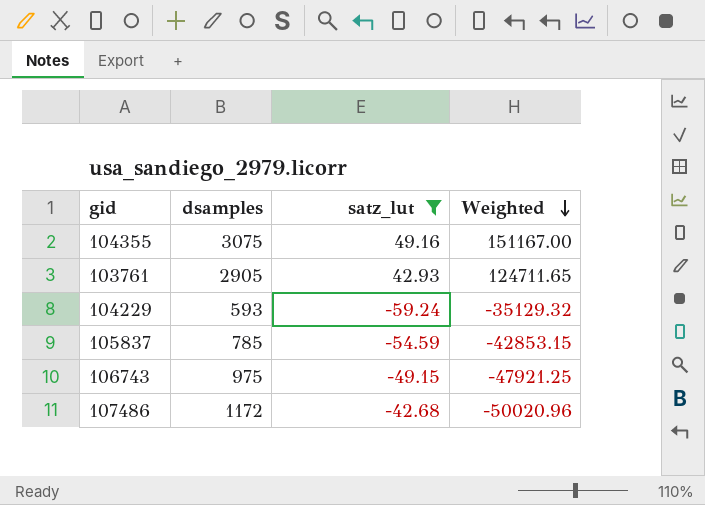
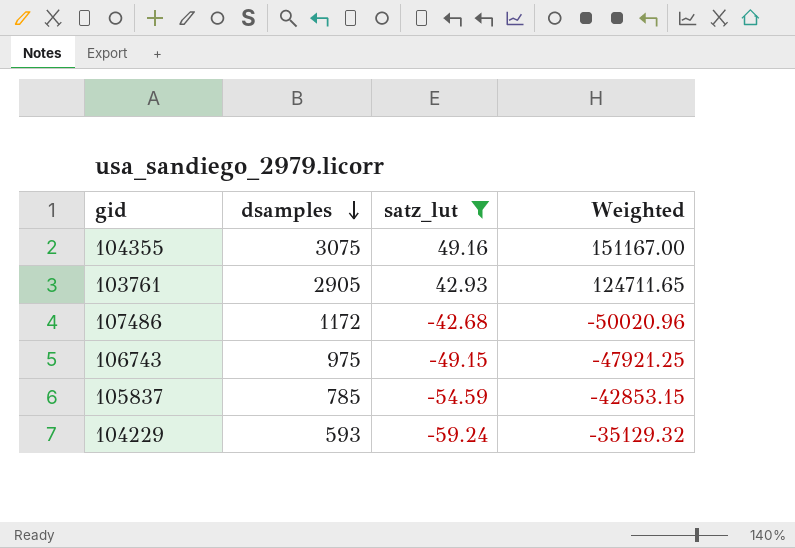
row order: Weighted descending -> dsamples descending

